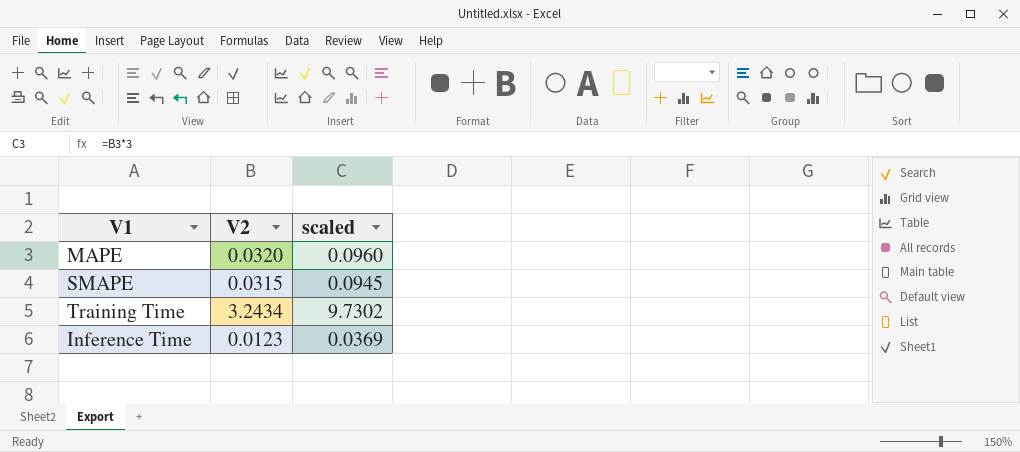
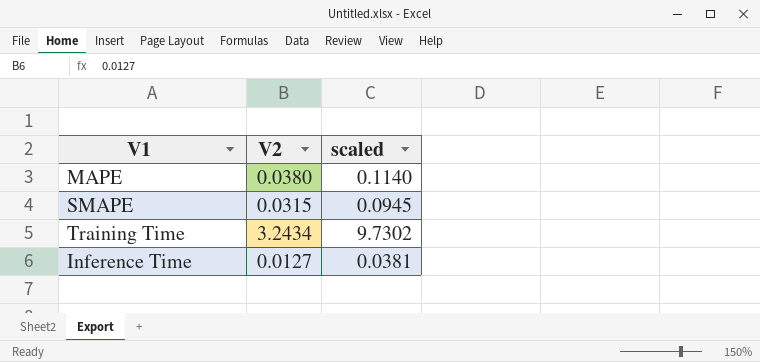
MAPE | V2: 0.0320 -> 0.0380
MAPE | scaled: 0.0960 -> 0.1140
Inference Time | V2: 0.0123 -> 0.0127
Inference Time | scaled: 0.0369 -> 0.0381

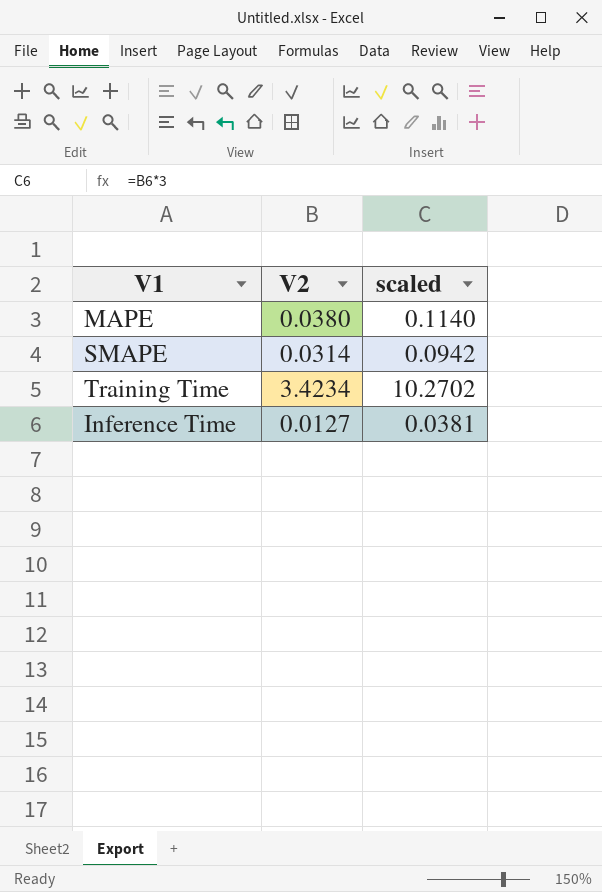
SMAPE | V2: 0.0315 -> 0.0314
SMAPE | scaled: 0.0945 -> 0.0942
Training Time | V2: 3.2434 -> 3.4234
Training Time | scaled: 9.7302 -> 10.2702

